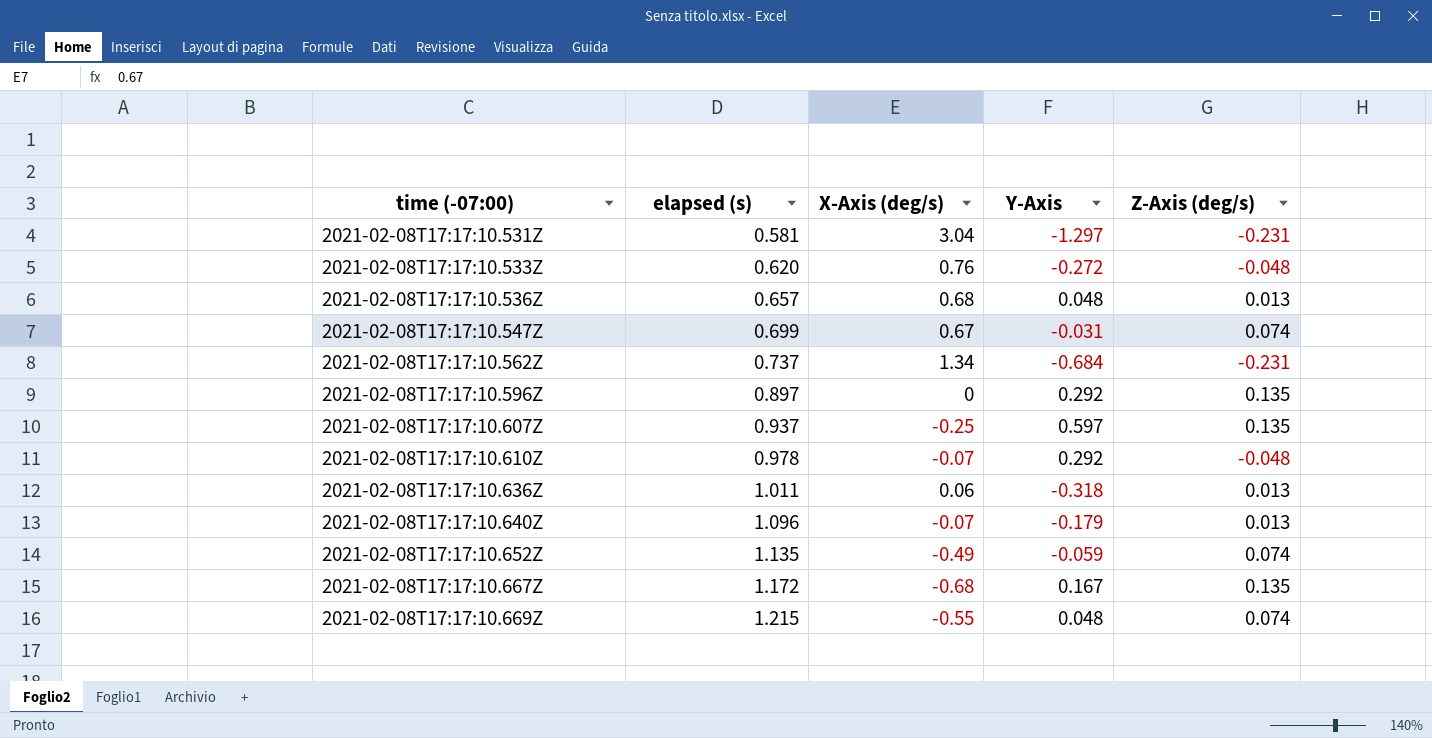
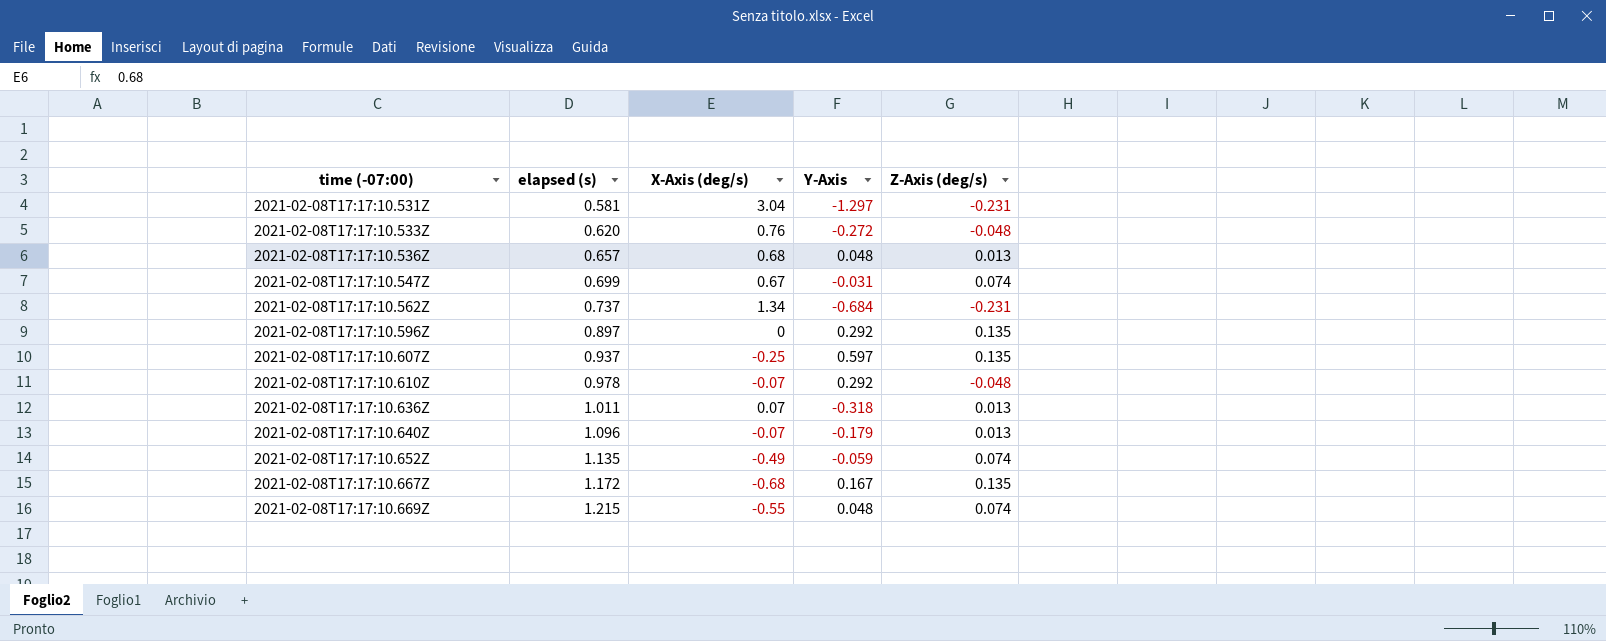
2021-02-08T17:17:10.636Z | X-Axis (deg/s): 0.06 -> 0.07

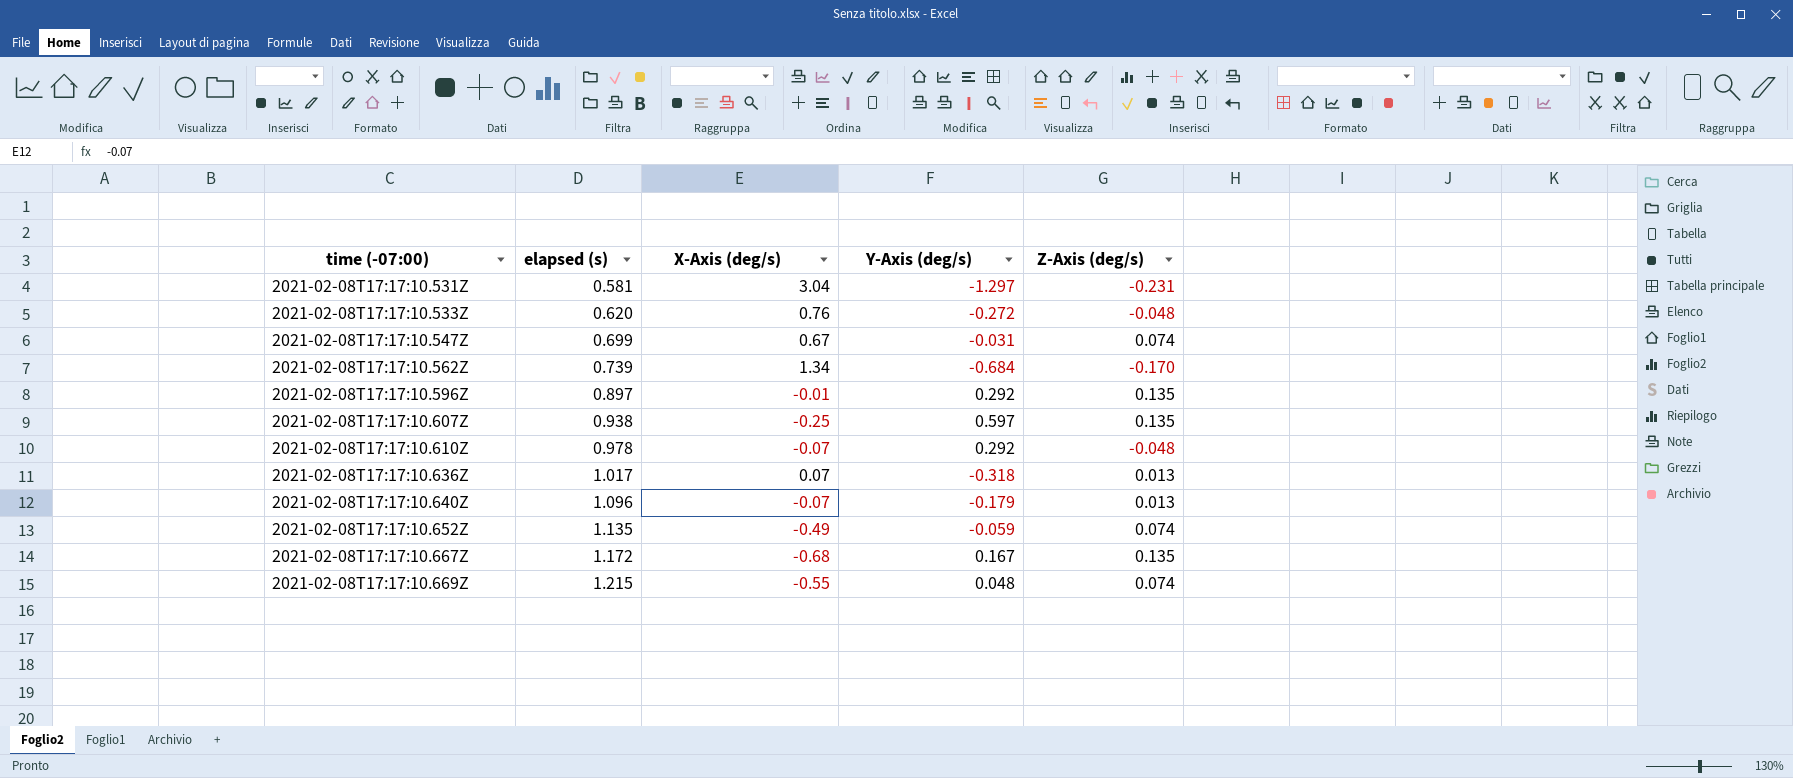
column name: Y-Axis -> Y-Axis (deg/s)
row 2021-02-08T17:17:10.536Z: 0.657 | 0.68 | 0.048 | 0.013 -> none
2021-02-08T17:17:10.562Z | elapsed (s): 0.737 -> 0.739
2021-02-08T17:17:10.562Z | Z-Axis (deg/s): -0.231 -> -0.170
2021-02-08T17:17:10.596Z | X-Axis (deg/s): 0 -> -0.01
2021-02-08T17:17:10.607Z | elapsed (s): 0.937 -> 0.938
2021-02-08T17:17:10.636Z | elapsed (s): 1.011 -> 1.017

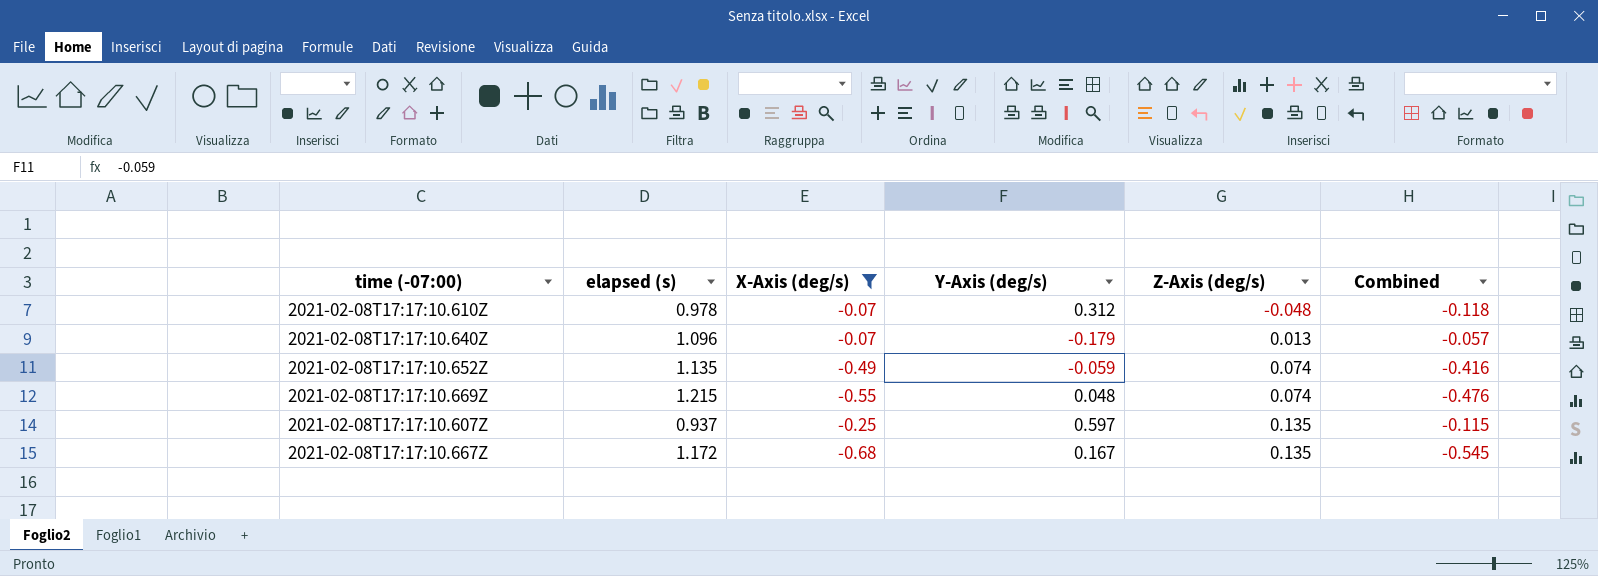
filter: none -> X-Axis (deg/s) <= -0.07
row order: time (-07:00) ascending -> Z-Axis (deg/s) ascending
column Combined | formula: none -> [X-Axis (deg/s)] + [Z-Axis (deg/s)]
2021-02-08T17:17:10.610Z | Y-Axis (deg/s): 0.292 -> 0.312
2021-02-08T17:17:10.607Z | elapsed (s): 0.938 -> 0.937

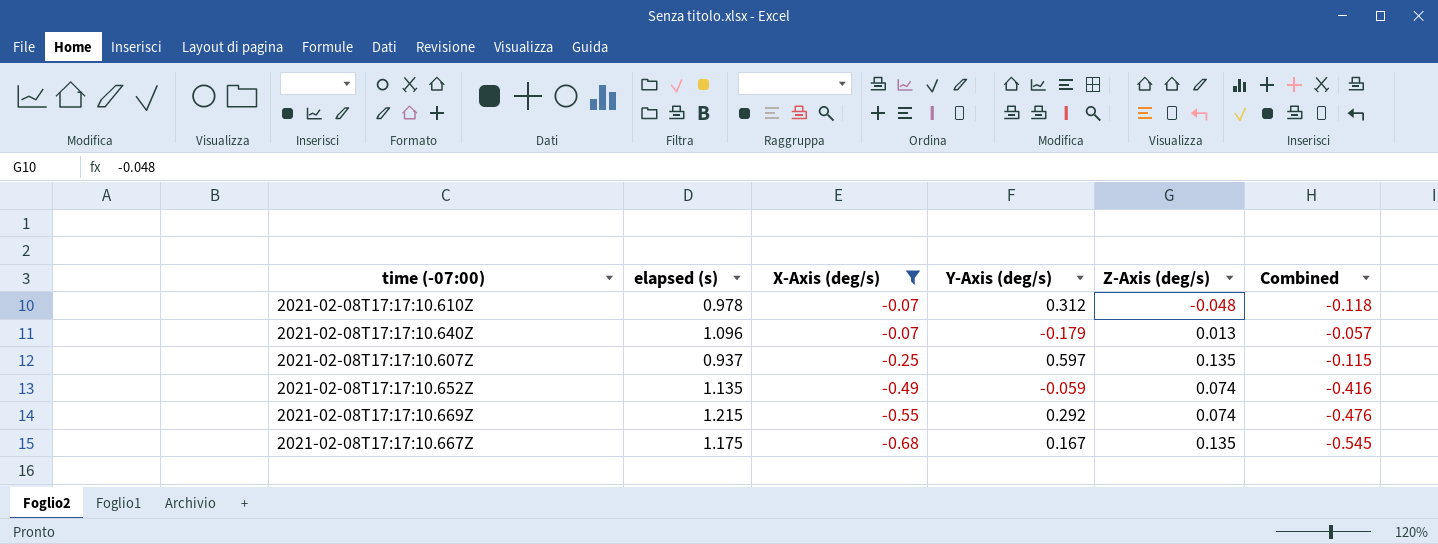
row order: Z-Axis (deg/s) ascending -> X-Axis (deg/s) descending
2021-02-08T17:17:10.669Z | Y-Axis (deg/s): 0.048 -> 0.292
2021-02-08T17:17:10.667Z | elapsed (s): 1.172 -> 1.175

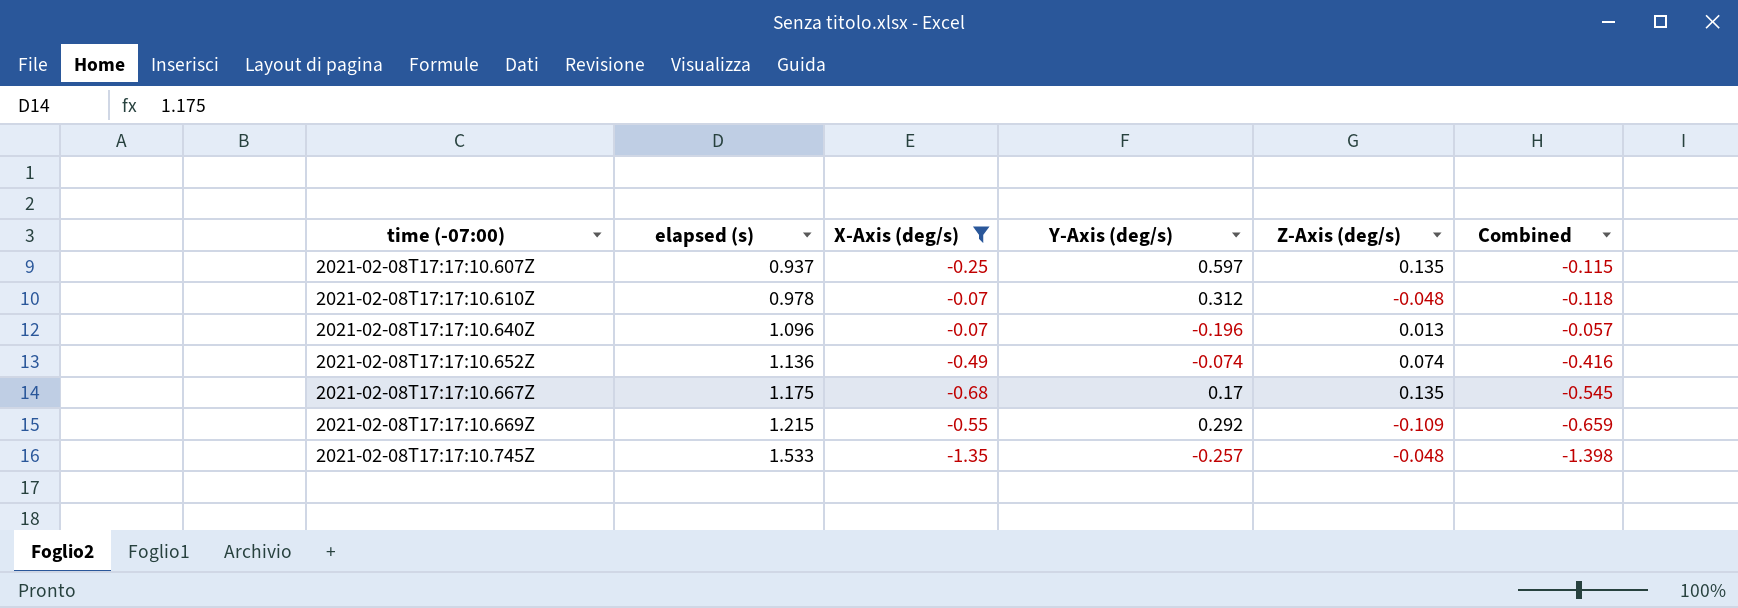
row order: X-Axis (deg/s) descending -> time (-07:00) ascending
2021-02-08T17:17:10.640Z | Y-Axis (deg/s): -0.179 -> -0.196
2021-02-08T17:17:10.652Z | elapsed (s): 1.135 -> 1.136
2021-02-08T17:17:10.652Z | Y-Axis (deg/s): -0.059 -> -0.074
2021-02-08T17:17:10.667Z | Y-Axis (deg/s): 0.167 -> 0.17
2021-02-08T17:17:10.669Z | Z-Axis (deg/s): 0.074 -> -0.109
2021-02-08T17:17:10.669Z | Combined: -0.476 -> -0.659
row 2021-02-08T17:17:10.745Z: none -> 1.533 | -1.35 | -0.257 | -0.048 | -1.398

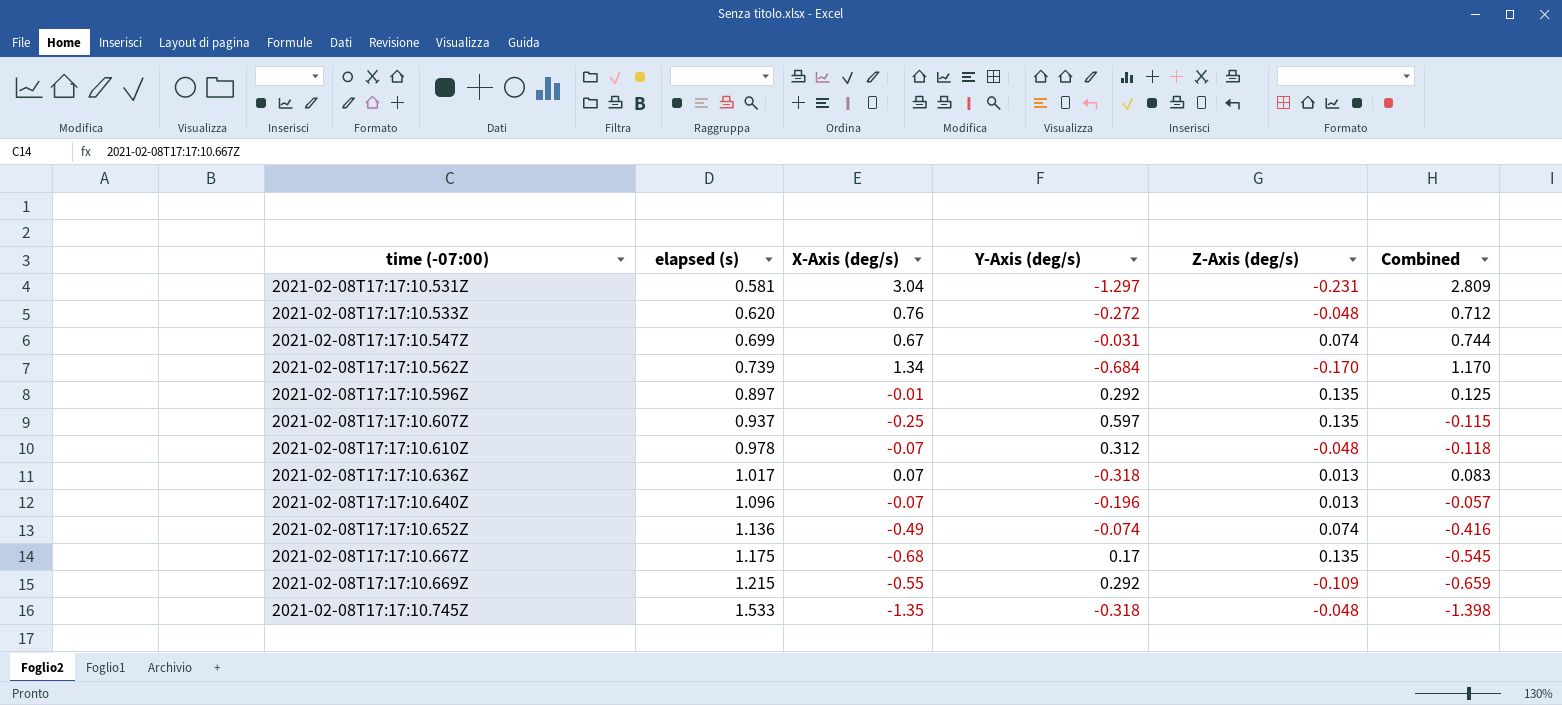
filter: X-Axis (deg/s) <= -0.07 -> none
2021-02-08T17:17:10.745Z | Y-Axis (deg/s): -0.257 -> -0.318

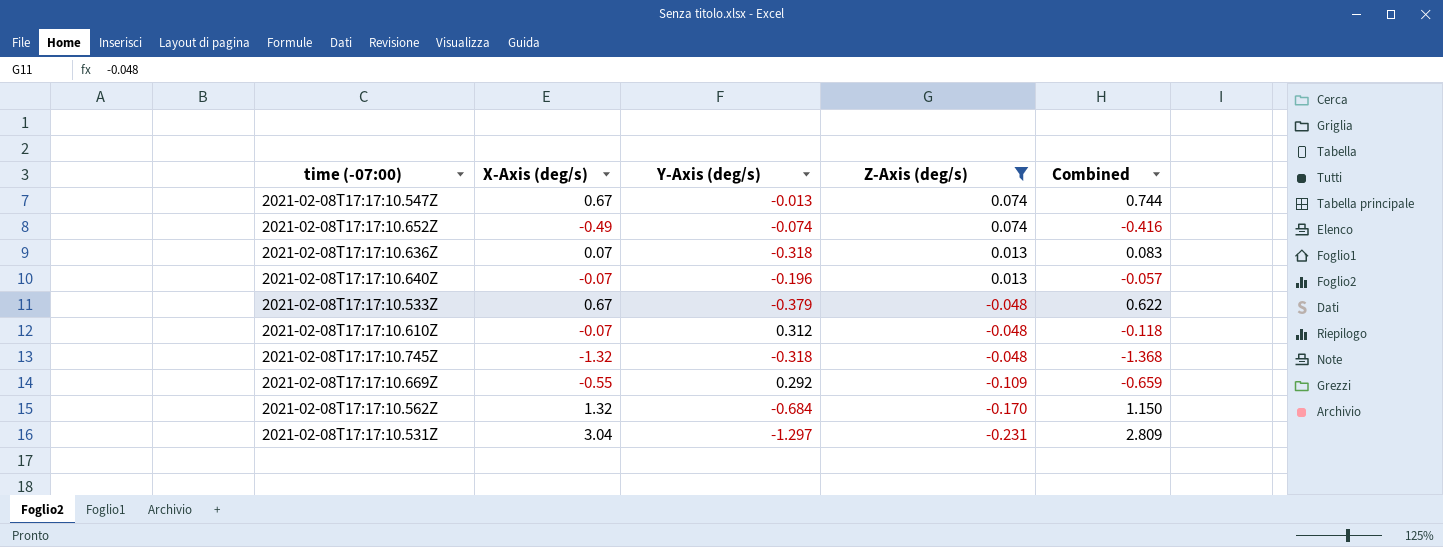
filter: none -> Z-Axis (deg/s) != 0.135
row order: time (-07:00) ascending -> Z-Axis (deg/s) descending
column elapsed (s) | position: 2 -> none
2021-02-08T17:17:10.547Z | Y-Axis (deg/s): -0.031 -> -0.013
2021-02-08T17:17:10.533Z | X-Axis (deg/s): 0.76 -> 0.67
2021-02-08T17:17:10.533Z | Y-Axis (deg/s): -0.272 -> -0.379
2021-02-08T17:17:10.533Z | Combined: 0.712 -> 0.622
2021-02-08T17:17:10.745Z | X-Axis (deg/s): -1.35 -> -1.32
2021-02-08T17:17:10.745Z | Combined: -1.398 -> -1.368
2021-02-08T17:17:10.562Z | X-Axis (deg/s): 1.34 -> 1.32
2021-02-08T17:17:10.562Z | Combined: 1.170 -> 1.150

